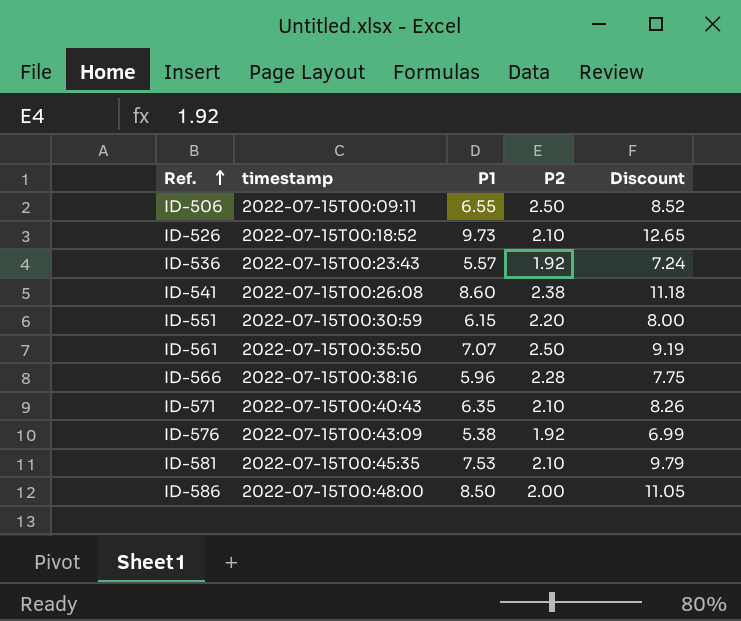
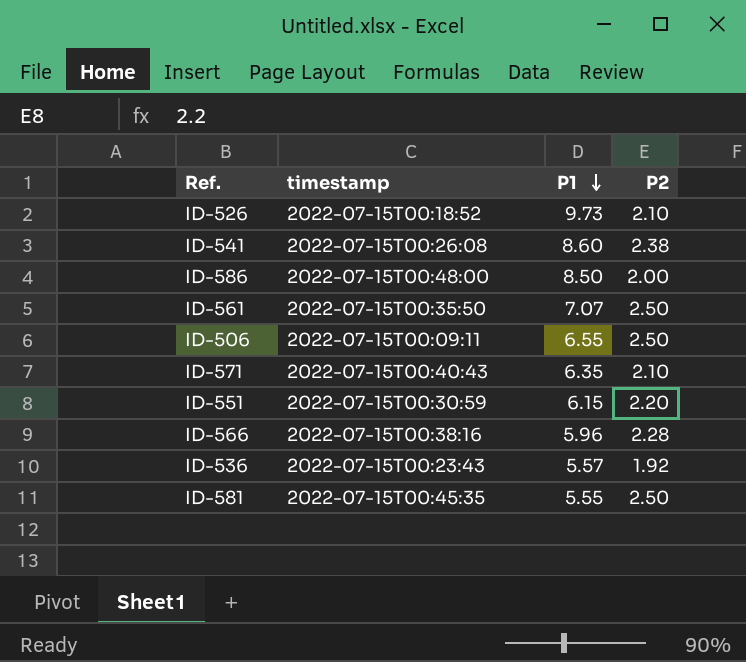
row order: Ref. ascending -> P1 descending
column Discount | formula: [P1] * 1.3 -> none
row ID-576: 2022-07-15T00:43:09 | 5.38 | 1.92 | 6.99 -> none
ID-581 | P1: 7.53 -> 5.55
ID-581 | P2: 2.10 -> 2.50

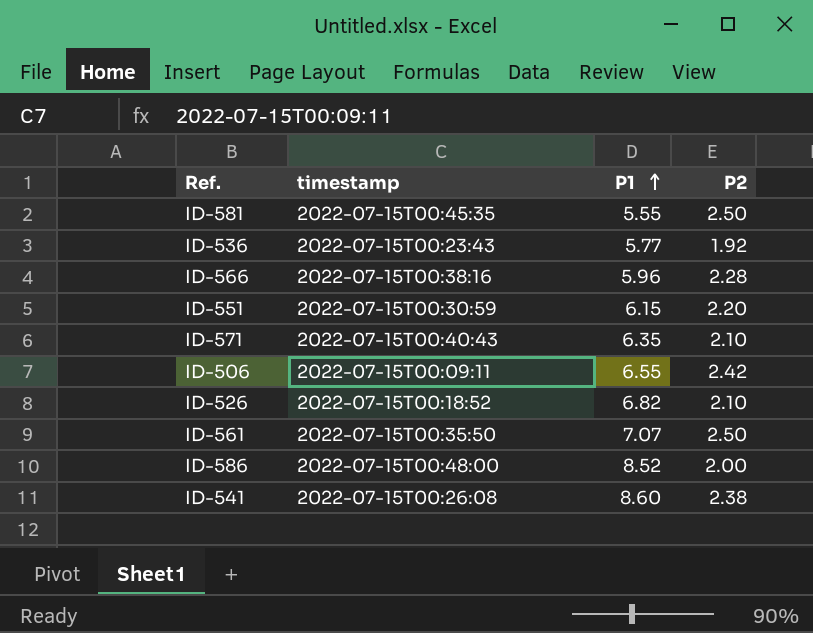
row order: P1 descending -> P1 ascending
ID-536 | P1: 5.57 -> 5.77
ID-506 | P2: 2.50 -> 2.42
ID-526 | P1: 9.73 -> 6.82
ID-586 | P1: 8.50 -> 8.52

